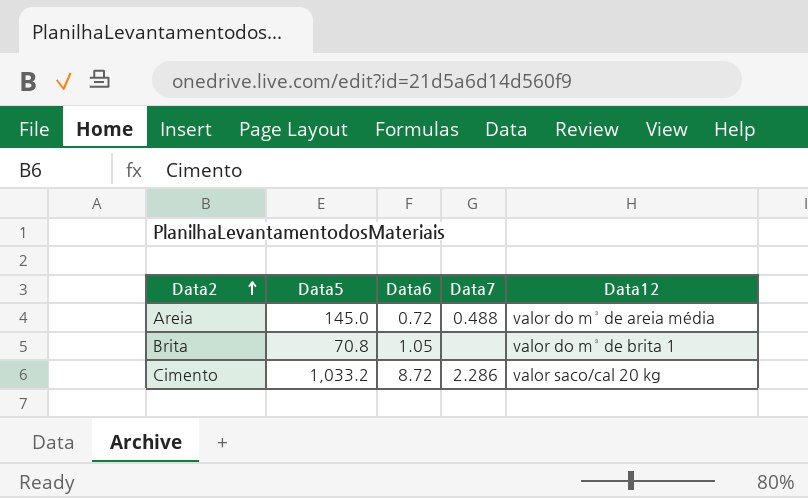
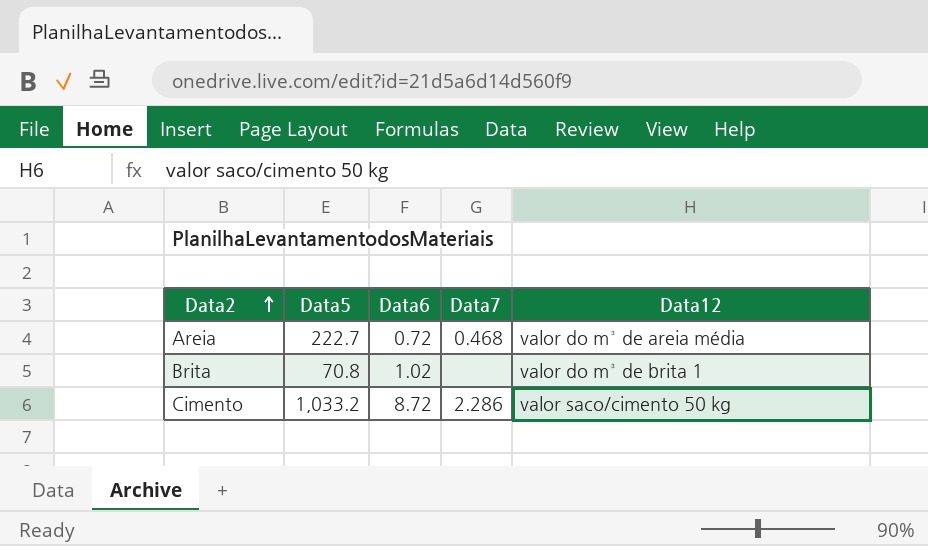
Areia | Data5: 145.0 -> 222.7
Areia | Data7: 0.488 -> 0.468
Brita | Data6: 1.05 -> 1.02
Cimento | Data12: valor saco/cal 20 kg -> valor saco/cimento 50 kg

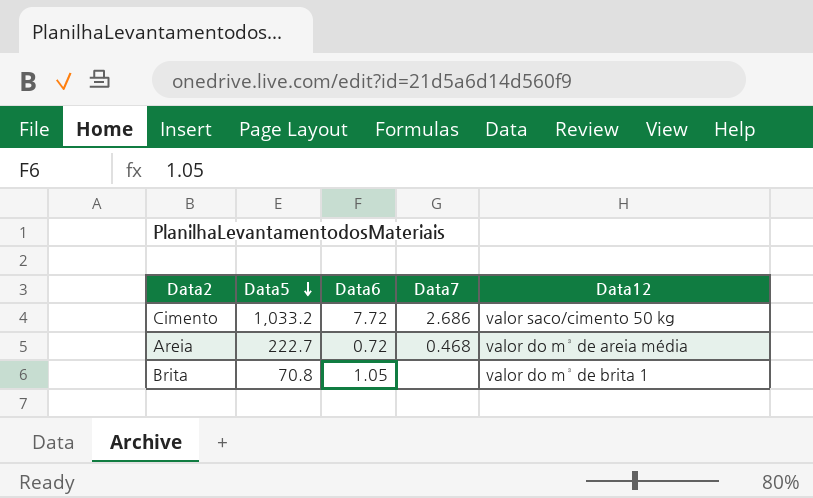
row order: Data2 ascending -> Data5 descending
Cimento | Data6: 8.72 -> 7.72
Cimento | Data7: 2.286 -> 2.686
Brita | Data6: 1.02 -> 1.05

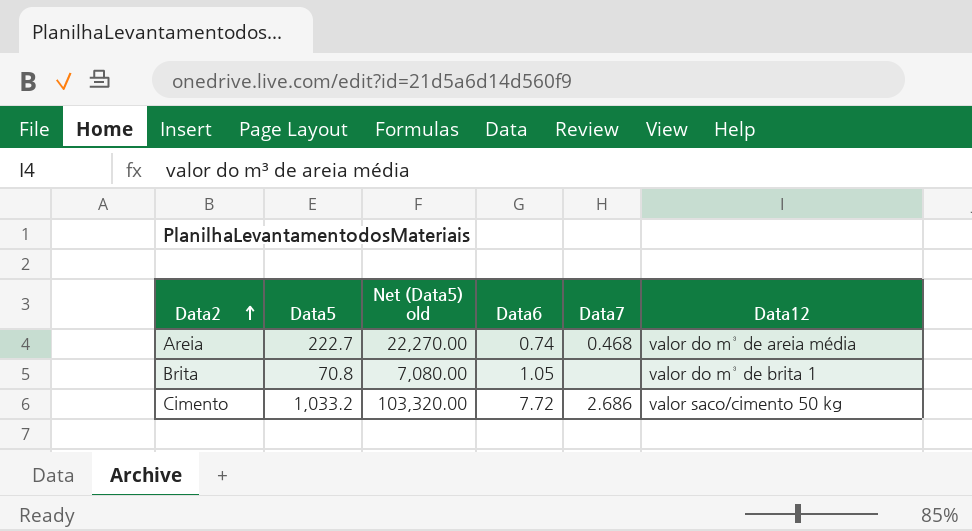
row order: Data5 descending -> Data2 ascending
column Net (Data5) old | formula: none -> [Data5] * 100
Areia | Data6: 0.72 -> 0.74

